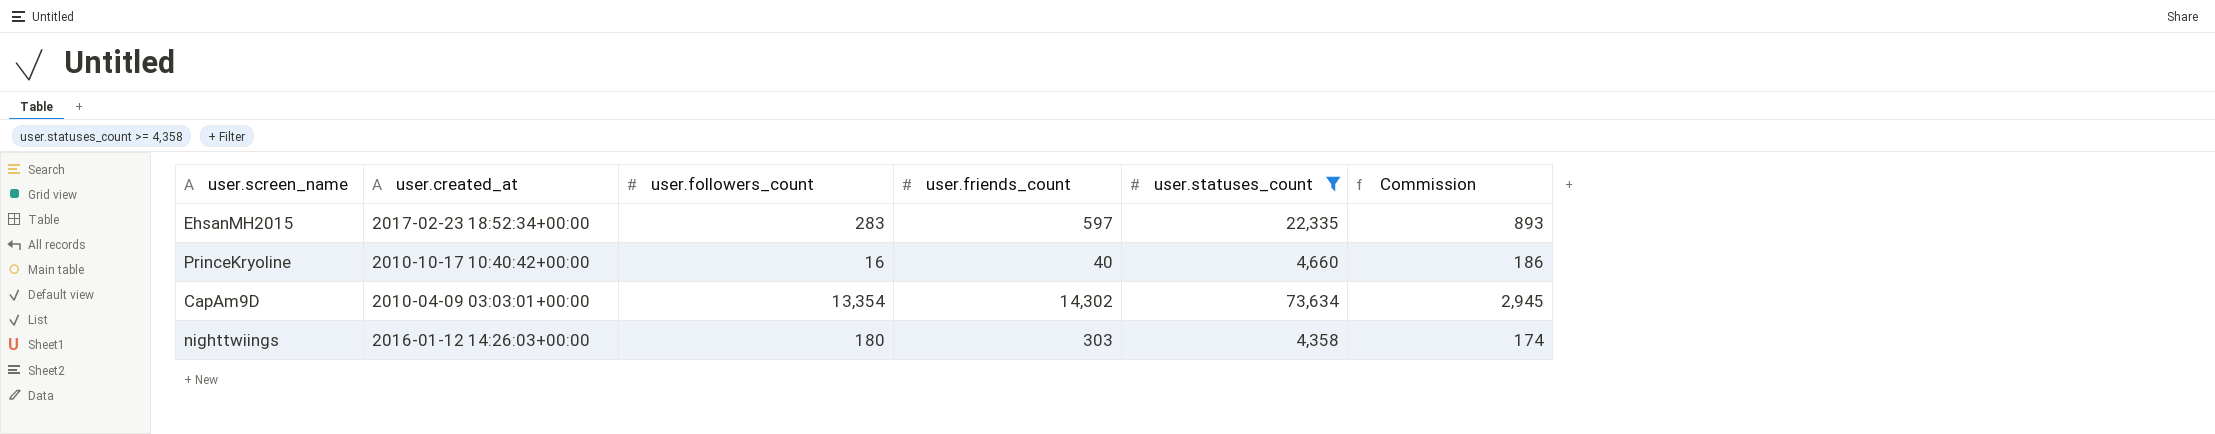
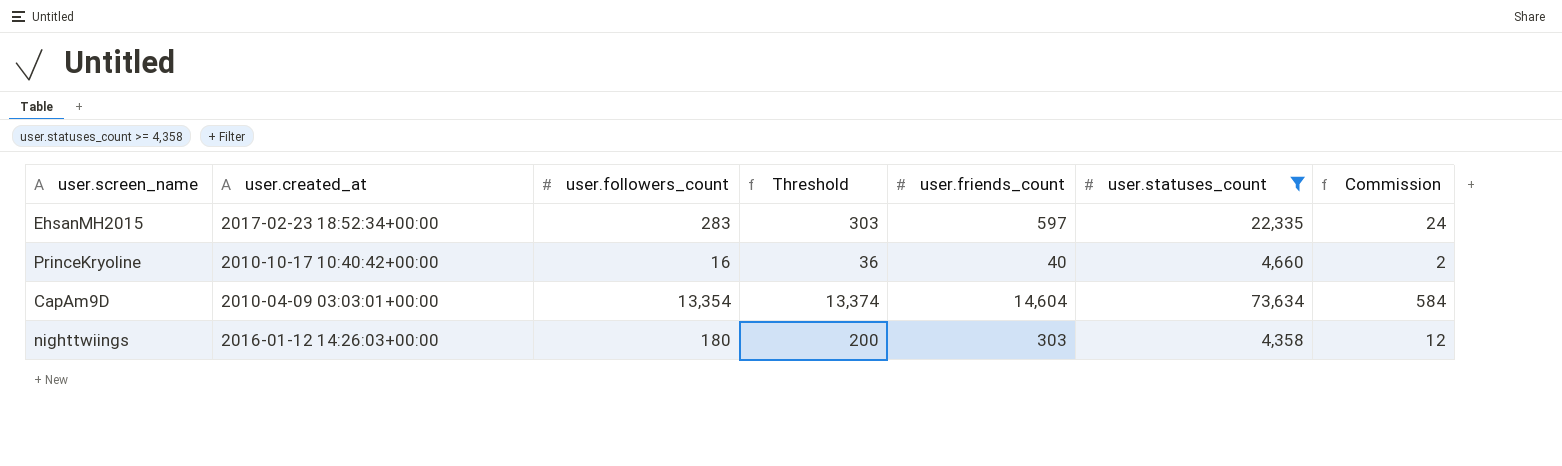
column Threshold | formula: none -> [user.followers_count] + 20
column Commission | formula: [user.statuses_count] * 0.04 -> [user.friends_count] * 0.04
CapAm9D | user.friends_count: 14,302 -> 14,604

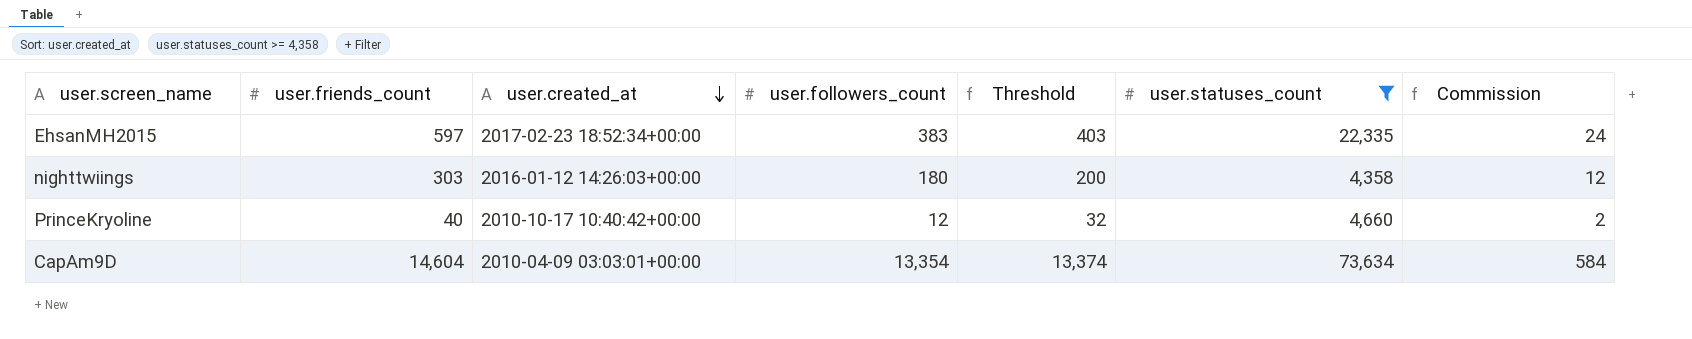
row order: none -> user.created_at descending
column user.friends_count | position: 5 -> 2
EhsanMH2015 | user.followers_count: 283 -> 383
EhsanMH2015 | Threshold: 303 -> 403
PrinceKryoline | user.followers_count: 16 -> 12
PrinceKryoline | Threshold: 36 -> 32

